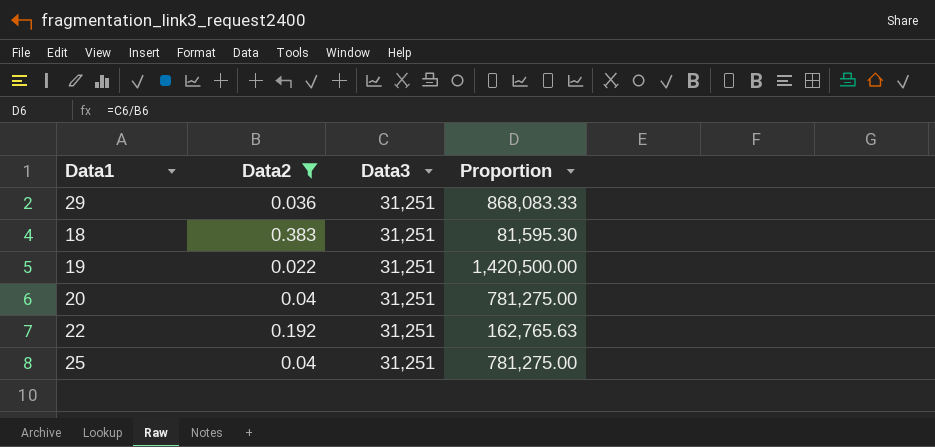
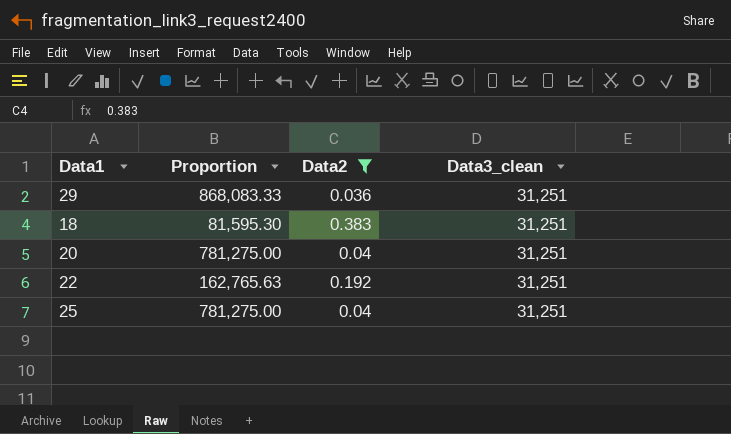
column Proportion | position: 4 -> 2
column name: Data3 -> Data3_clean
row 19: 0.022 | 31,251 | 1,420,500.00 -> none

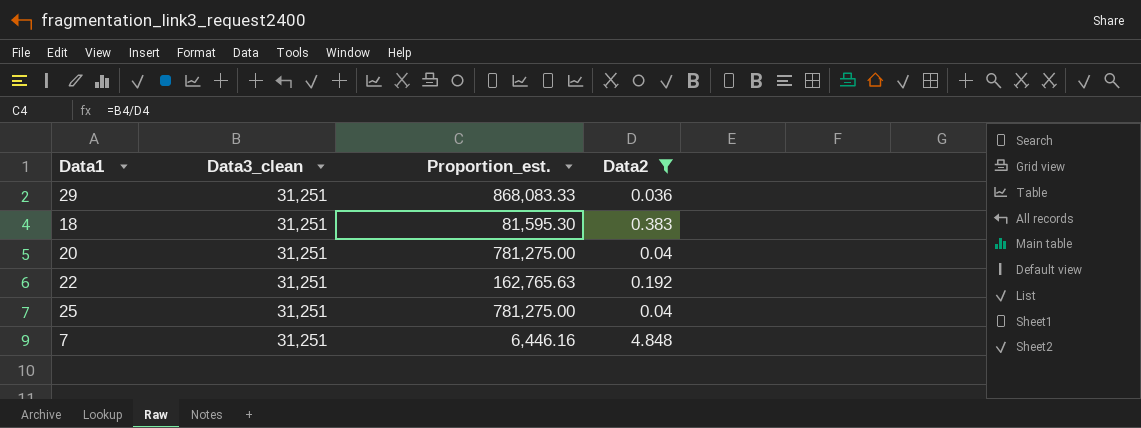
column Data3_clean | position: 4 -> 2
column name: Proportion -> Proportion_est.
row 7: none -> 31,251 | 6,446.16 | 4.848

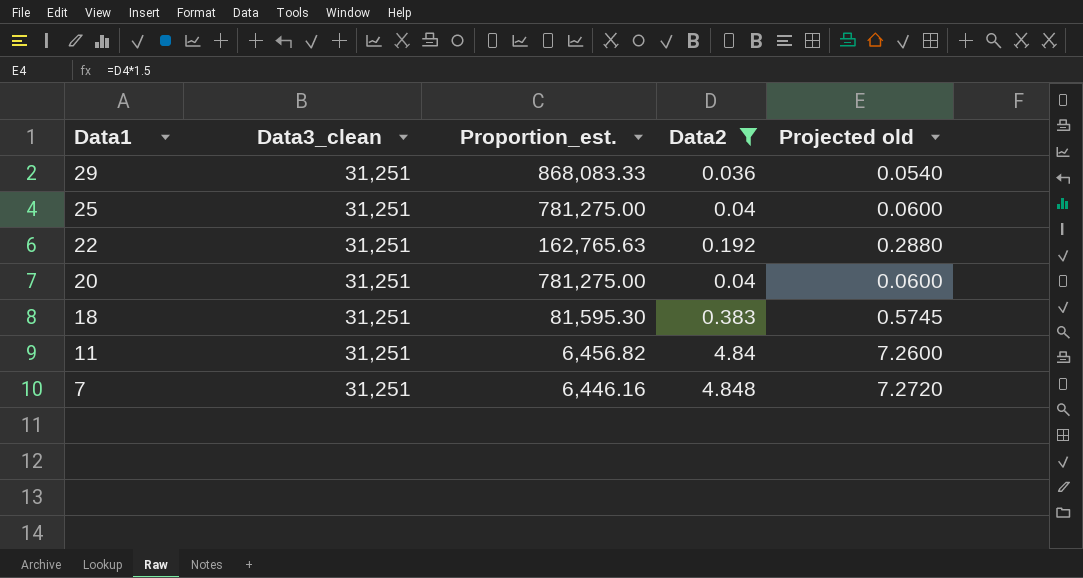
row order: none -> Data1 descending
column Projected old | formula: none -> [Data2] * 1.5
row 11: none -> 31,251 | 6,456.82 | 4.84 | 7.2600

